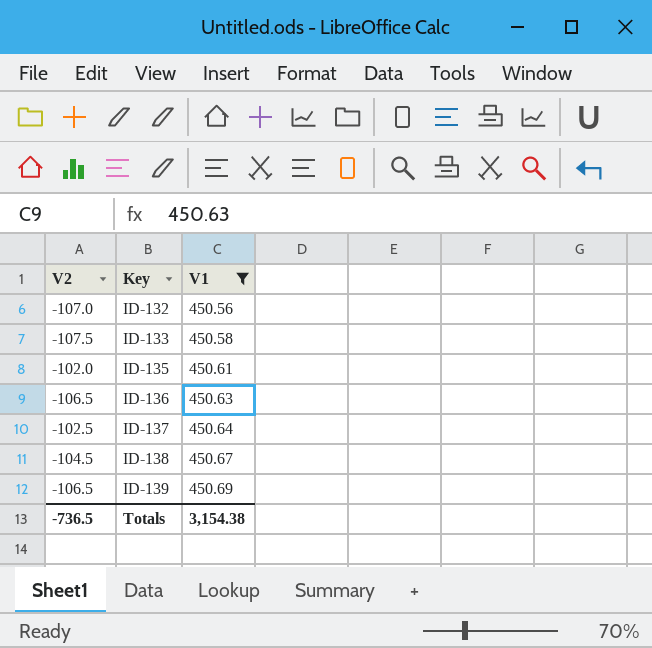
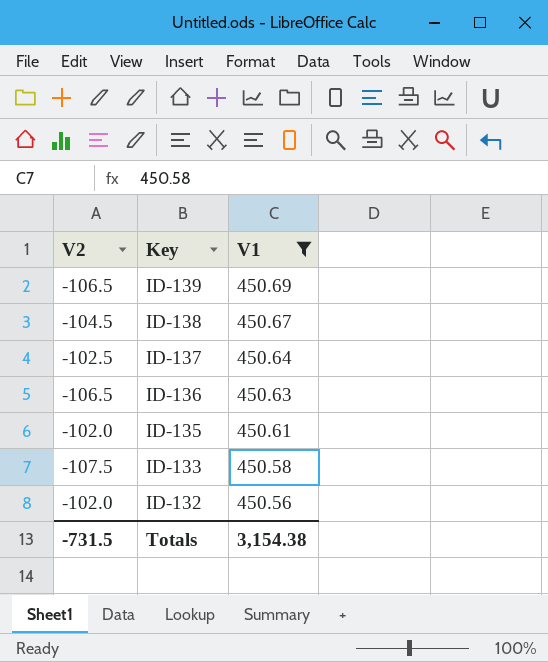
row order: Key ascending -> Key descending
ID-132 | V2: -107.0 -> -102.0
Totals | V2: -736.5 -> -731.5

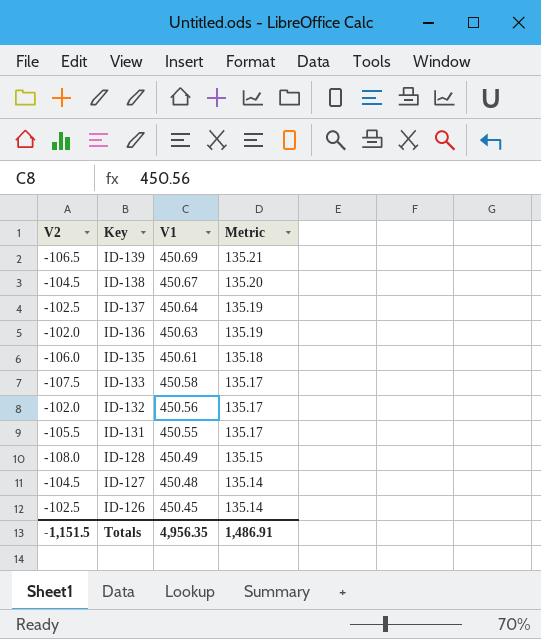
filter: V1 >= 450.56 -> none
column Metric | formula: none -> [V1] * 0.3
ID-136 | V2: -106.5 -> -102.0
ID-135 | V2: -102.0 -> -106.0
Totals | V2: -731.5 -> -1,151.5
Totals | V1: 3,154.38 -> 4,956.35

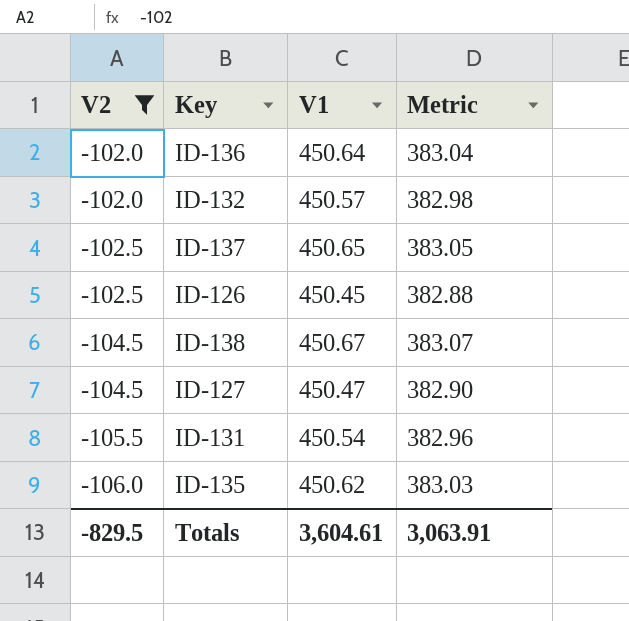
filter: none -> V2 >= -106.0
row order: Key descending -> V2 descending
column Metric | formula: [V1] * 0.3 -> [V1] * 0.85
ID-136 | V1: 450.63 -> 450.64
ID-132 | V1: 450.56 -> 450.57
ID-137 | V1: 450.64 -> 450.65
ID-127 | V1: 450.48 -> 450.47
ID-131 | V1: 450.55 -> 450.54
ID-135 | V1: 450.61 -> 450.62
Totals | V2: -1,151.5 -> -829.5
Totals | V1: 4,956.35 -> 3,604.61
Totals | Metric: 1,486.91 -> 3,063.91

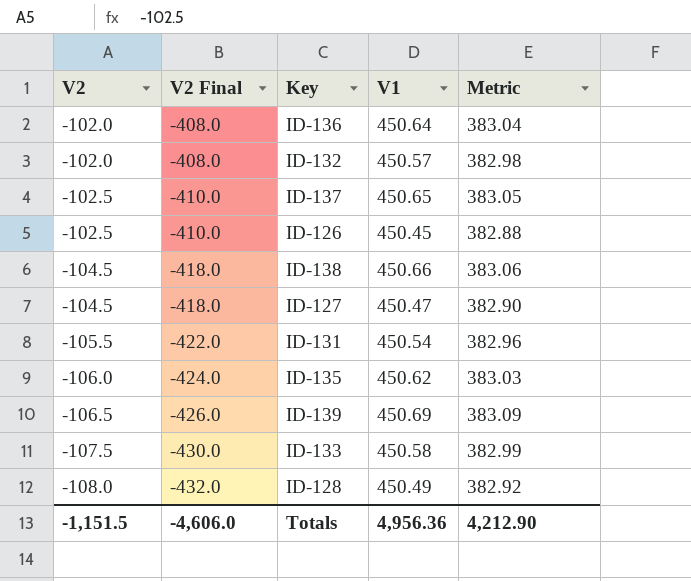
filter: V2 >= -106.0 -> none
column V2 Final | formula: none -> [V2] * 4
ID-138 | V1: 450.67 -> 450.66
ID-138 | Metric: 383.07 -> 383.06
Totals | V2: -829.5 -> -1,151.5
Totals | V1: 3,604.61 -> 4,956.36
Totals | Metric: 3,063.91 -> 4,212.90

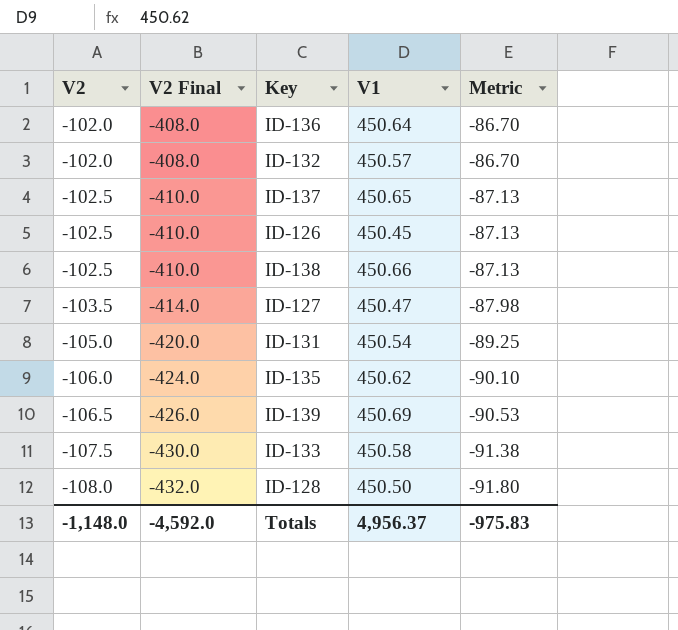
column Metric | formula: [V1] * 0.85 -> [V2] * 0.85
ID-138 | V2: -104.5 -> -102.5
ID-138 | V2 Final: -418.0 -> -410.0
ID-127 | V2: -104.5 -> -103.5
ID-127 | V2 Final: -418.0 -> -414.0
ID-131 | V2: -105.5 -> -105.0
ID-131 | V2 Final: -422.0 -> -420.0
ID-128 | V1: 450.49 -> 450.50
Totals | V2: -1,151.5 -> -1,148.0
Totals | V2 Final: -4,606.0 -> -4,592.0
Totals | V1: 4,956.36 -> 4,956.37
Totals | Metric: 4,212.90 -> -975.83

